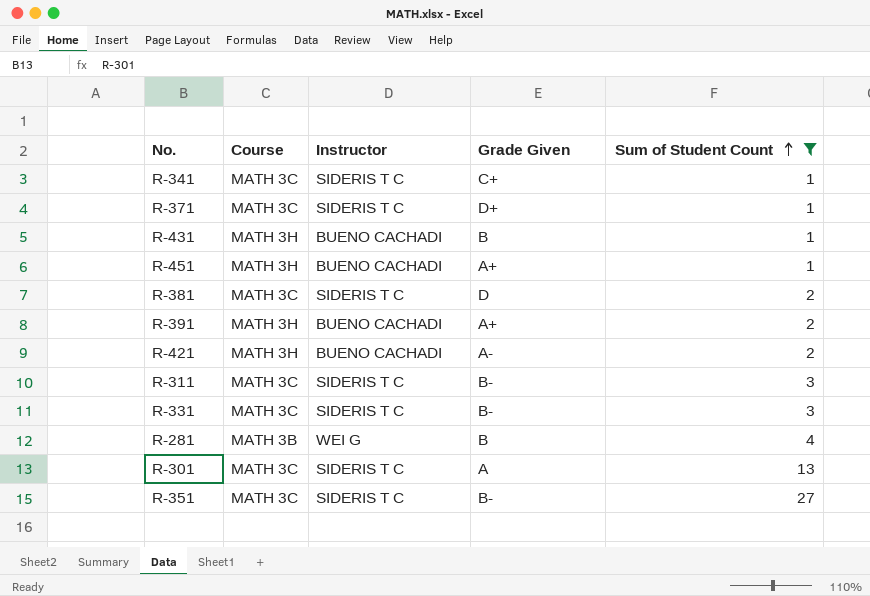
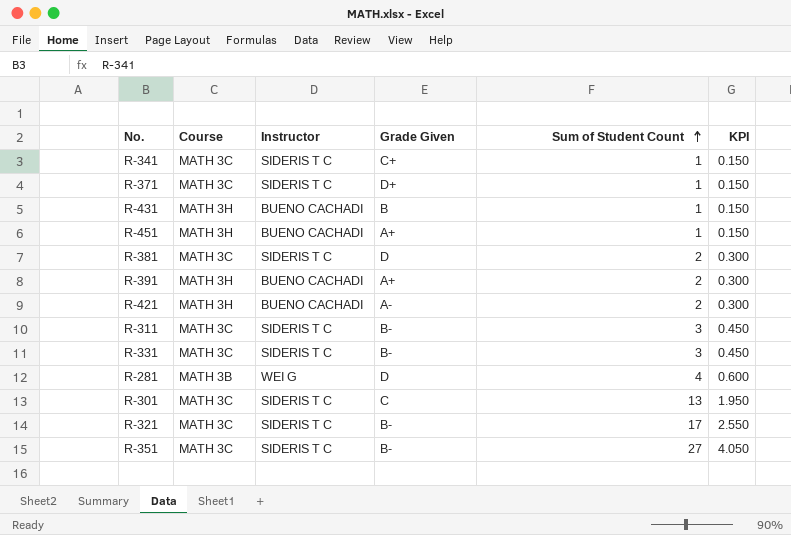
filter: Sum of Student Count != 17 -> none
column KPI | formula: none -> [Sum of Student Count] * 0.15
R-281 | Grade Given: B -> D
R-301 | Grade Given: A -> C

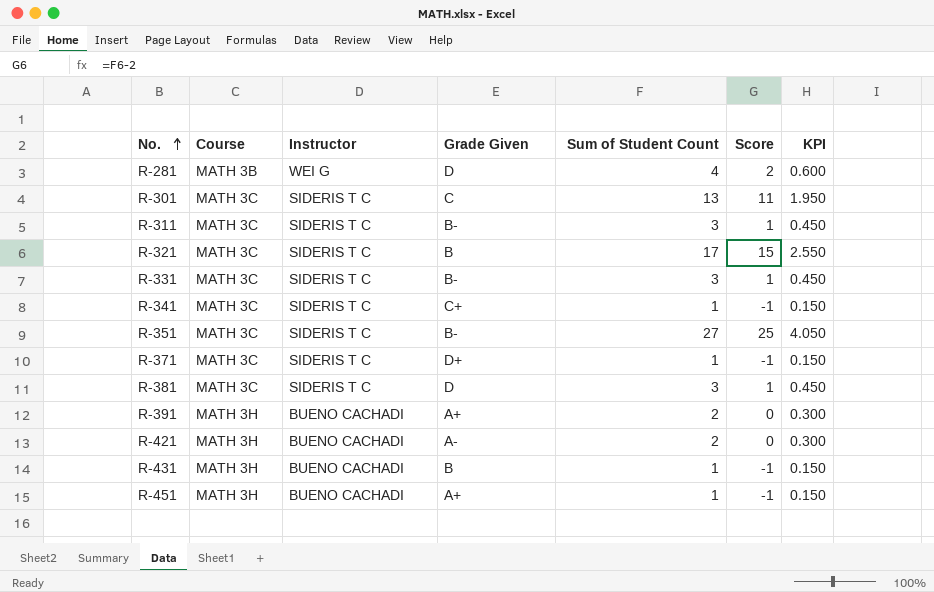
row order: Sum of Student Count ascending -> No. ascending
column Score | formula: none -> [Sum of Student Count] - 2
R-321 | Grade Given: B- -> B
R-381 | Sum of Student Count: 2 -> 3
R-381 | KPI: 0.300 -> 0.450

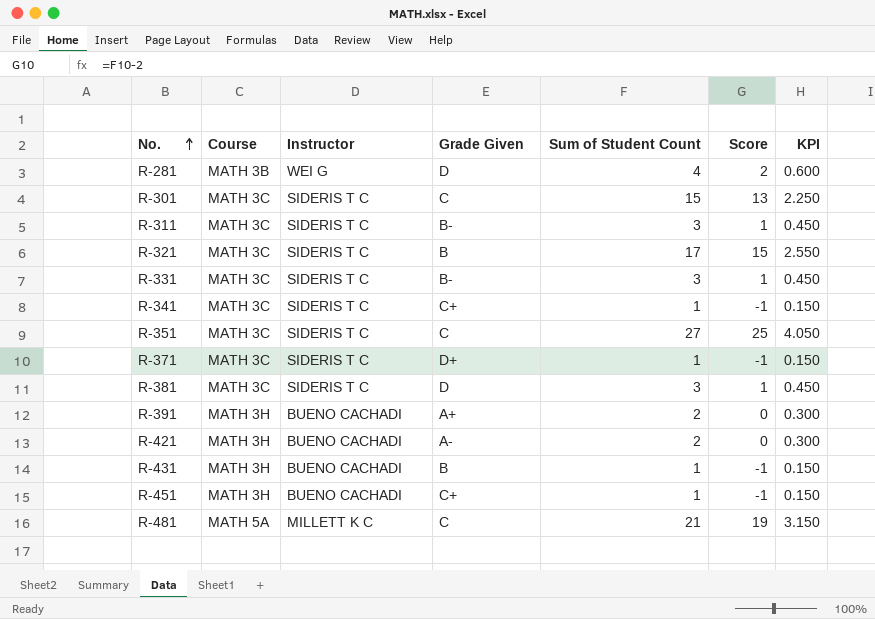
R-301 | Sum of Student Count: 13 -> 15
R-301 | Score: 11 -> 13
R-301 | KPI: 1.950 -> 2.250
R-351 | Grade Given: B- -> C
R-451 | Grade Given: A+ -> C+
row R-481: none -> MATH 5A | MILLETT K C | C | 21 | 19 | 3.150

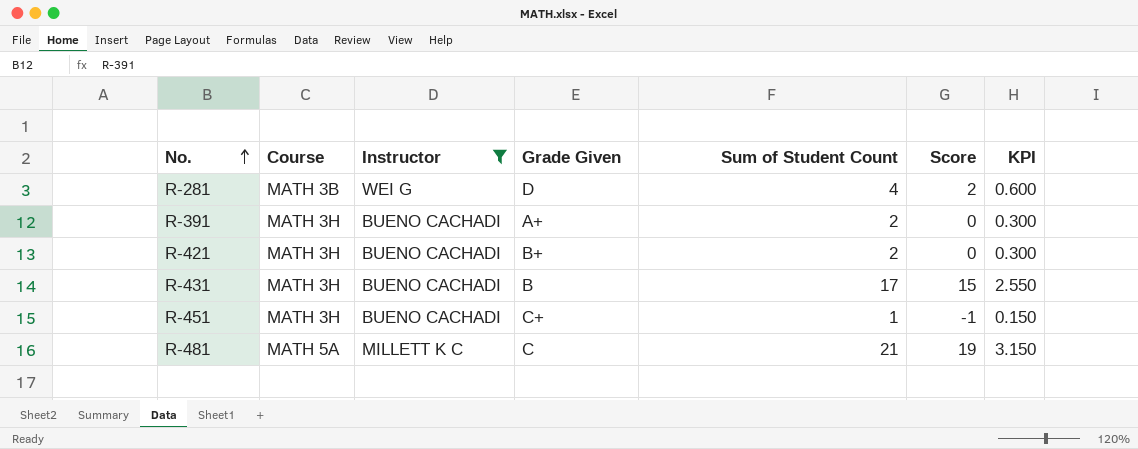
filter: none -> Instructor != SIDERIS T C
R-421 | Grade Given: A- -> B+
R-431 | Sum of Student Count: 1 -> 17
R-431 | Score: -1 -> 15
R-431 | KPI: 0.150 -> 2.550

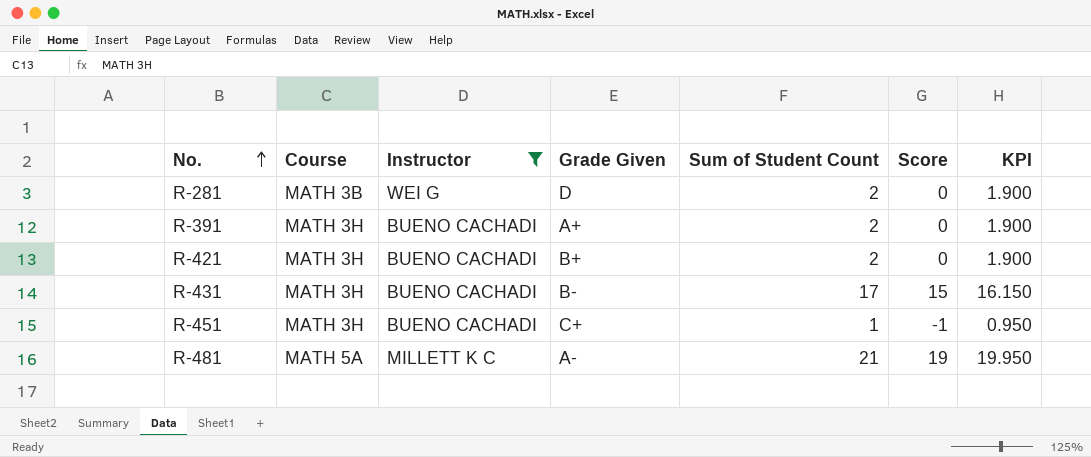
column KPI | formula: [Sum of Student Count] * 0.15 -> [Sum of Student Count] * 0.95
R-281 | Sum of Student Count: 4 -> 2
R-281 | Score: 2 -> 0
R-431 | Grade Given: B -> B-
R-481 | Grade Given: C -> A-

